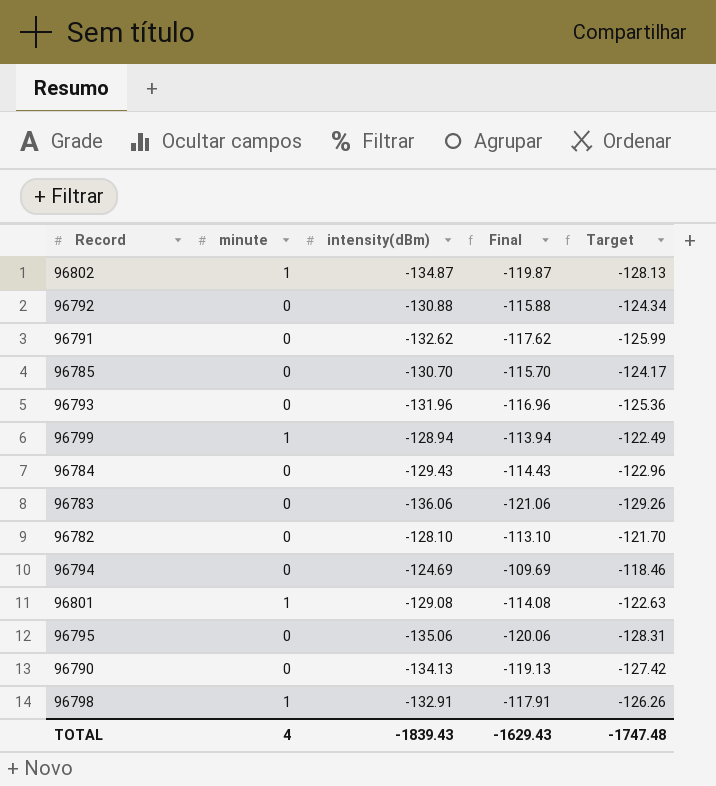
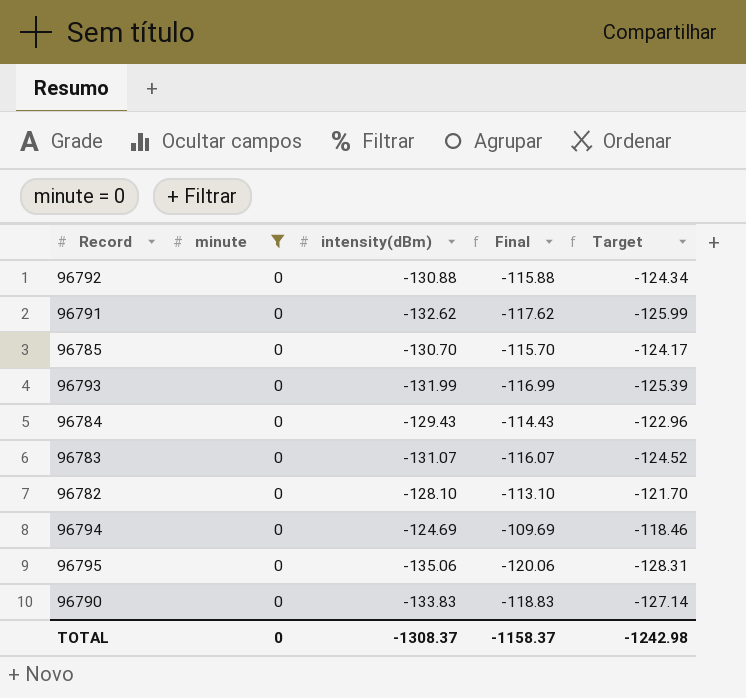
filter: none -> minute = 0
96793 | intensity(dBm): -131.96 -> -131.99
96793 | Final: -116.96 -> -116.99
96793 | Target: -125.36 -> -125.39
96783 | intensity(dBm): -136.06 -> -131.07
96783 | Final: -121.06 -> -116.07
96783 | Target: -129.26 -> -124.52
96790 | intensity(dBm): -134.13 -> -133.83
96790 | Final: -119.13 -> -118.83
96790 | Target: -127.42 -> -127.14
TOTAL | minute: 4 -> 0
TOTAL | intensity(dBm): -1839.43 -> -1308.37
TOTAL | Final: -1629.43 -> -1158.37
TOTAL | Target: -1747.48 -> -1242.98

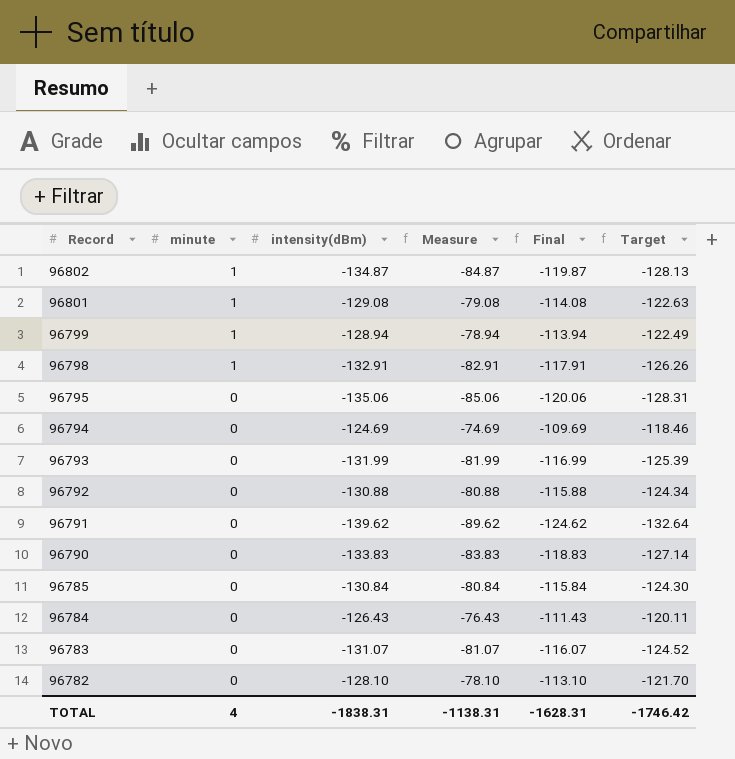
filter: minute = 0 -> none
row order: none -> Record descending
column Measure | formula: none -> [intensity(dBm)] + 50
96791 | intensity(dBm): -132.62 -> -139.62
96791 | Final: -117.62 -> -124.62
96791 | Target: -125.99 -> -132.64
96785 | intensity(dBm): -130.70 -> -130.84
96785 | Final: -115.70 -> -115.84
96785 | Target: -124.17 -> -124.30
96784 | intensity(dBm): -129.43 -> -126.43
96784 | Final: -114.43 -> -111.43
96784 | Target: -122.96 -> -120.11
TOTAL | minute: 0 -> 4
TOTAL | intensity(dBm): -1308.37 -> -1838.31
TOTAL | Final: -1158.37 -> -1628.31
TOTAL | Target: -1242.98 -> -1746.42

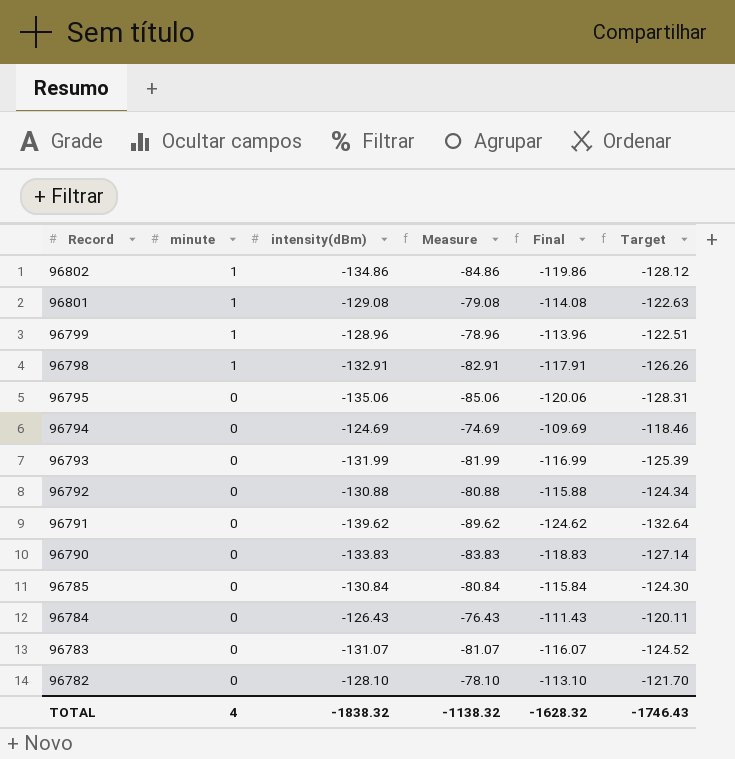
96802 | intensity(dBm): -134.87 -> -134.86
96802 | Measure: -84.87 -> -84.86
96802 | Final: -119.87 -> -119.86
96802 | Target: -128.13 -> -128.12
96799 | intensity(dBm): -128.94 -> -128.96
96799 | Measure: -78.94 -> -78.96
96799 | Final: -113.94 -> -113.96
96799 | Target: -122.49 -> -122.51
TOTAL | intensity(dBm): -1838.31 -> -1838.32
TOTAL | Measure: -1138.31 -> -1138.32
TOTAL | Final: -1628.31 -> -1628.32
TOTAL | Target: -1746.42 -> -1746.43

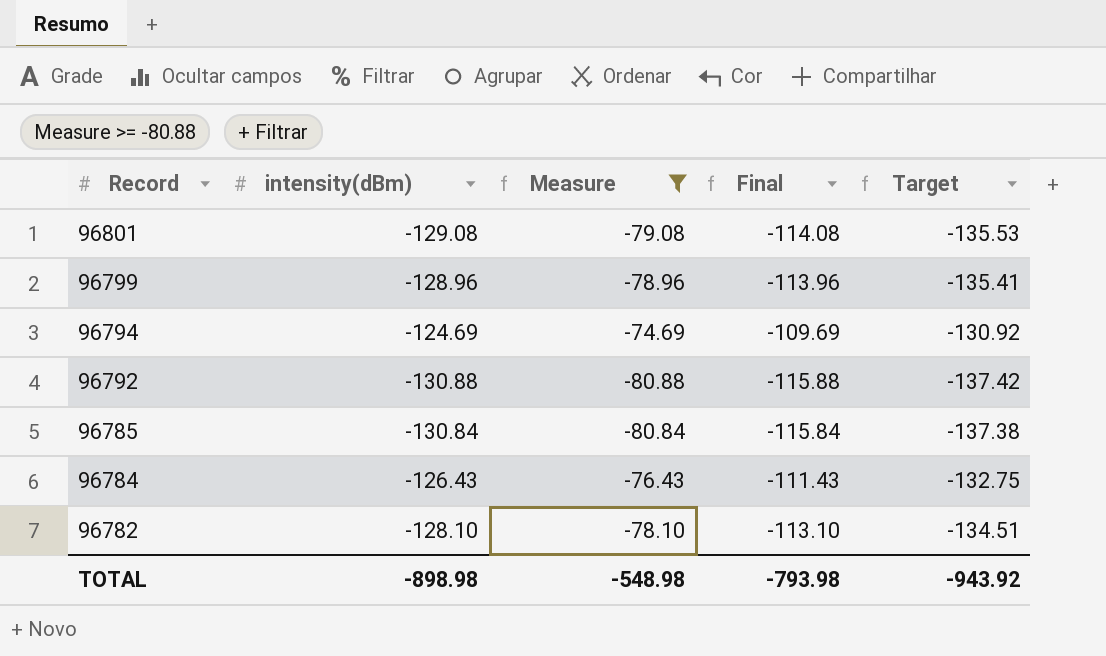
filter: none -> Measure >= -80.88
column minute | position: 2 -> none
column Target | formula: [intensity(dBm)] * 0.95 -> [intensity(dBm)] * 1.05
TOTAL | intensity(dBm): -1838.32 -> -898.98
TOTAL | Measure: -1138.32 -> -548.98
TOTAL | Final: -1628.32 -> -793.98
TOTAL | Target: -1746.43 -> -943.92

